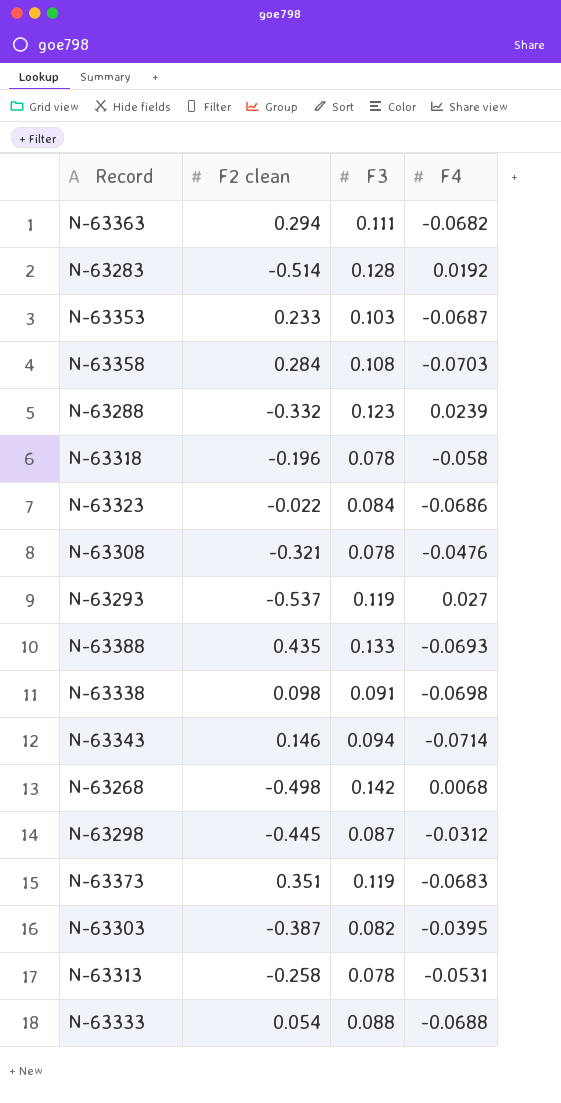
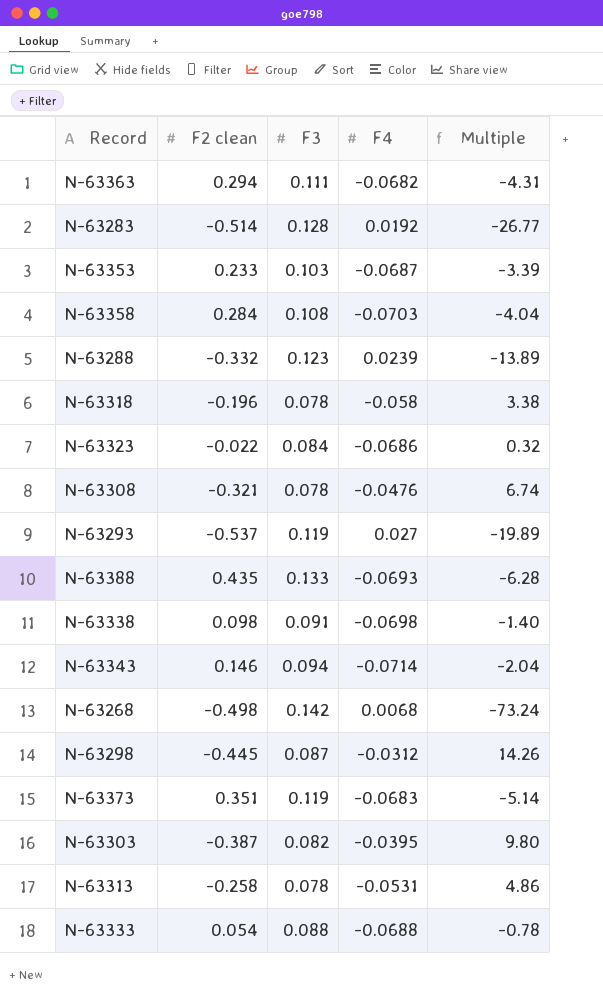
column Multiple | formula: none -> [F2 clean] / [F4]

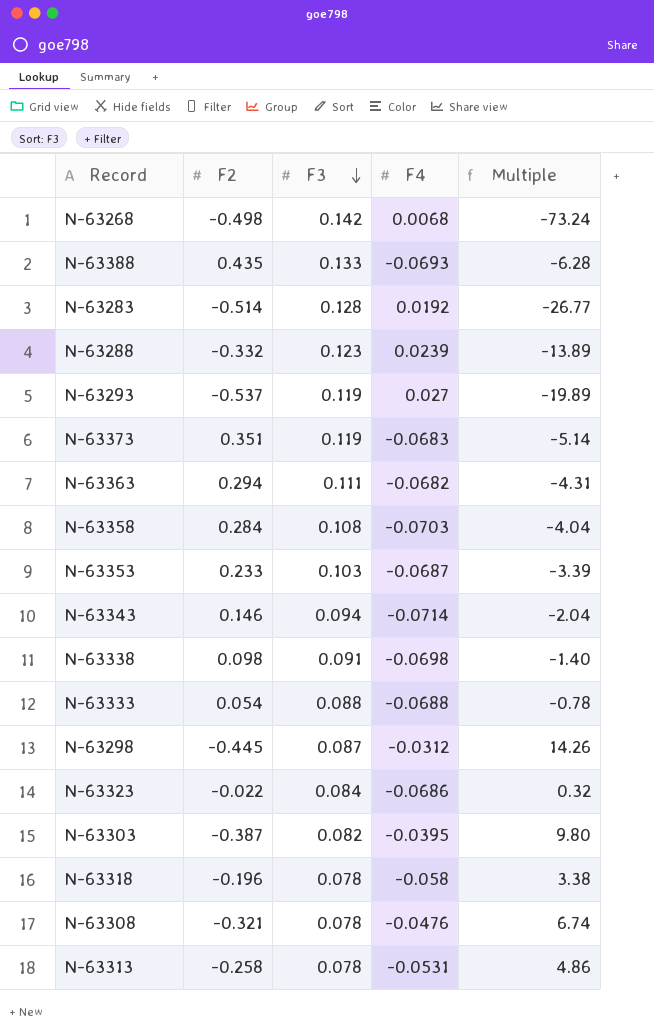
row order: none -> F3 descending
column name: F2 clean -> F2

